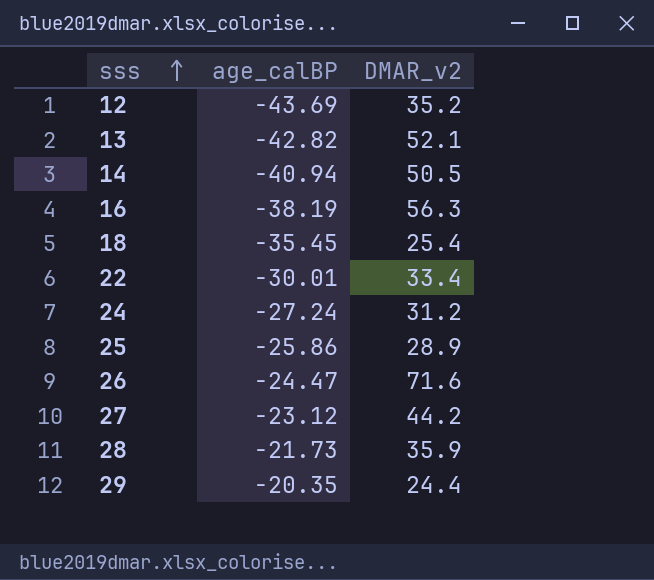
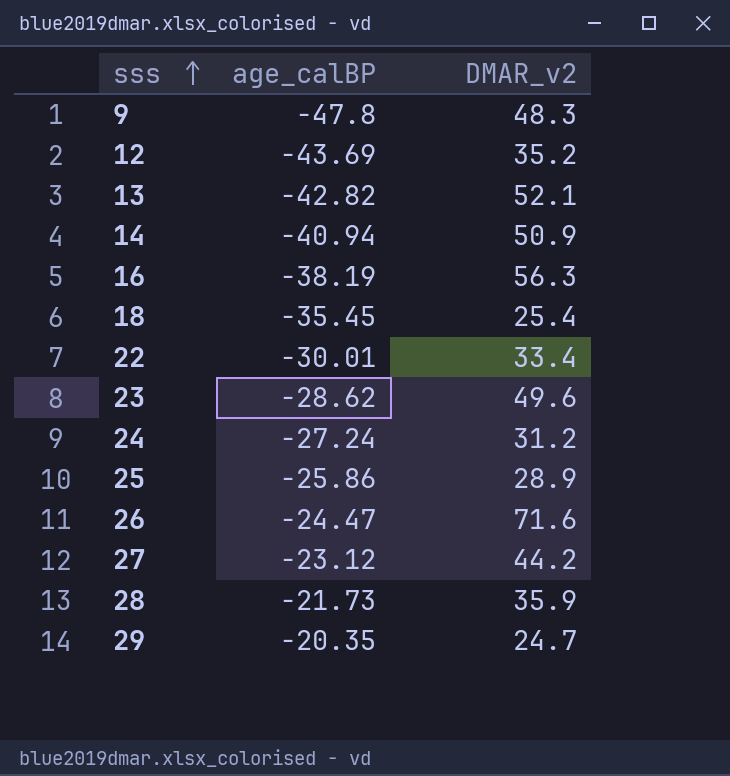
row 9: none -> -47.8 | 48.3
14 | DMAR_v2: 50.5 -> 50.9
row 23: none -> -28.62 | 49.6
29 | DMAR_v2: 24.4 -> 24.7

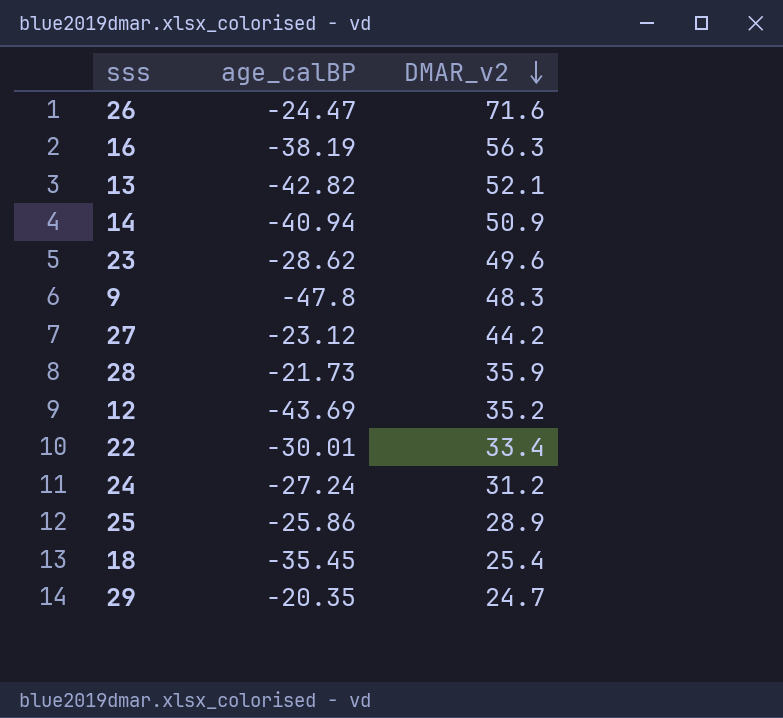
row order: sss ascending -> DMAR_v2 descending

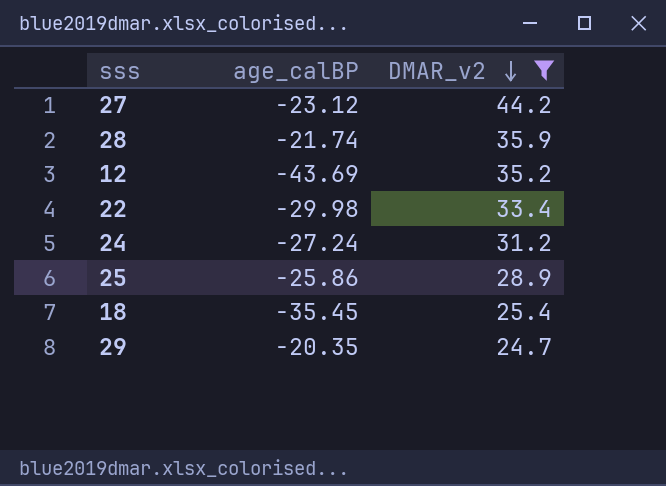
filter: none -> DMAR_v2 <= 44.2
28 | age_calBP: -21.73 -> -21.74
22 | age_calBP: -30.01 -> -29.98

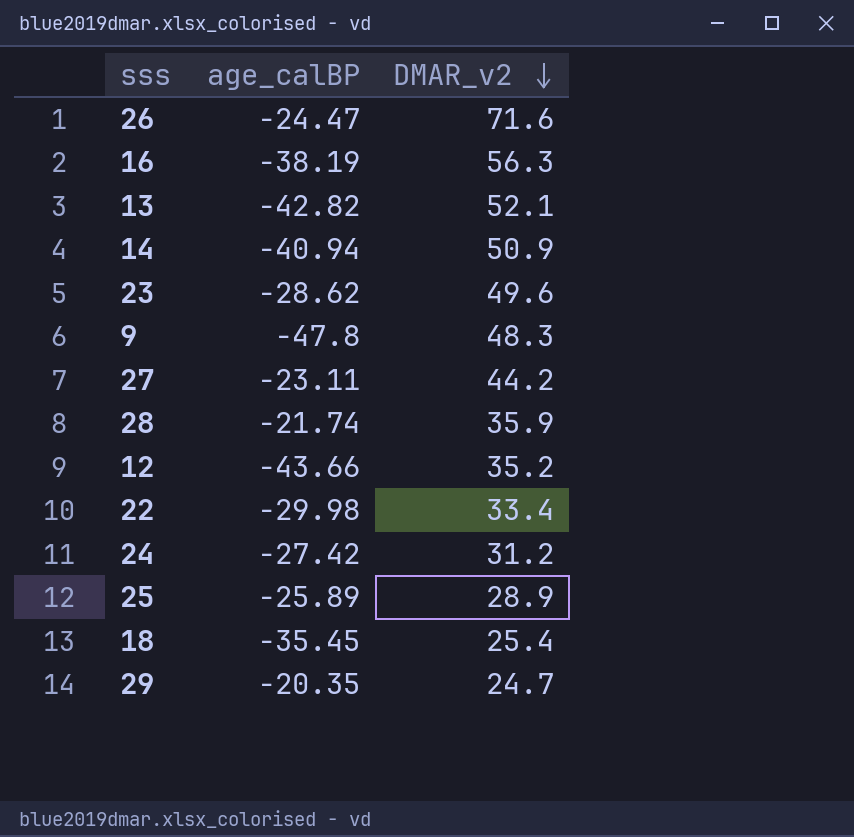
filter: DMAR_v2 <= 44.2 -> none
27 | age_calBP: -23.12 -> -23.11
12 | age_calBP: -43.69 -> -43.66
24 | age_calBP: -27.24 -> -27.42
25 | age_calBP: -25.86 -> -25.89

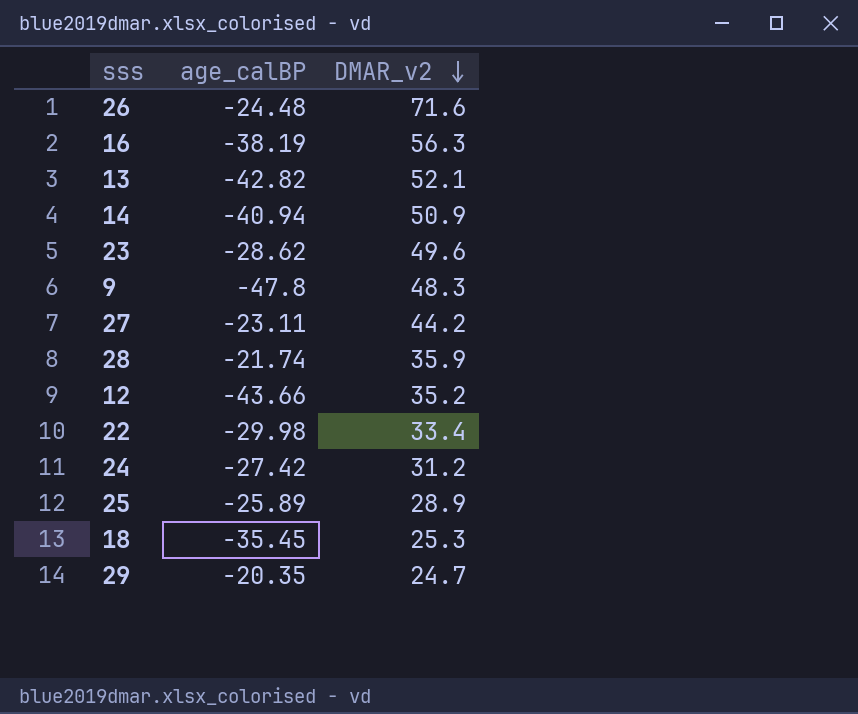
26 | age_calBP: -24.47 -> -24.48
18 | DMAR_v2: 25.4 -> 25.3

